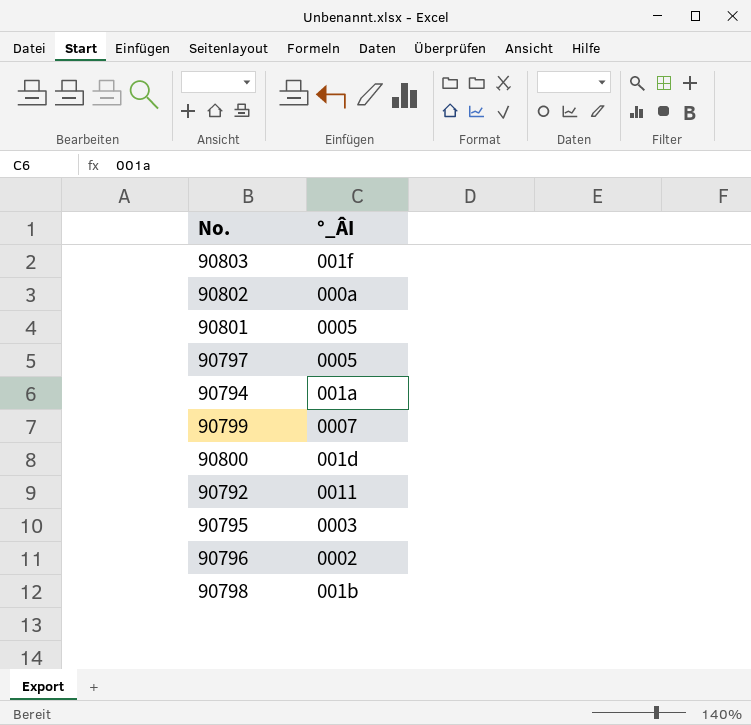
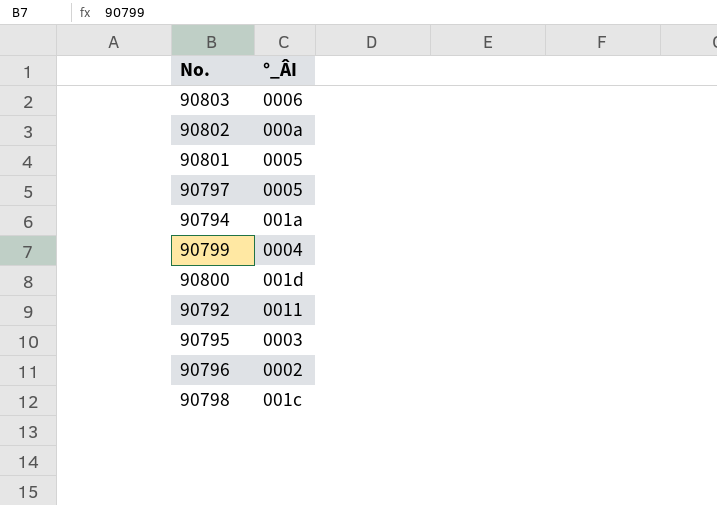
90803 | °_ÂI: 001f -> 0006
90799 | °_ÂI: 0007 -> 0004
90798 | °_ÂI: 001b -> 001c

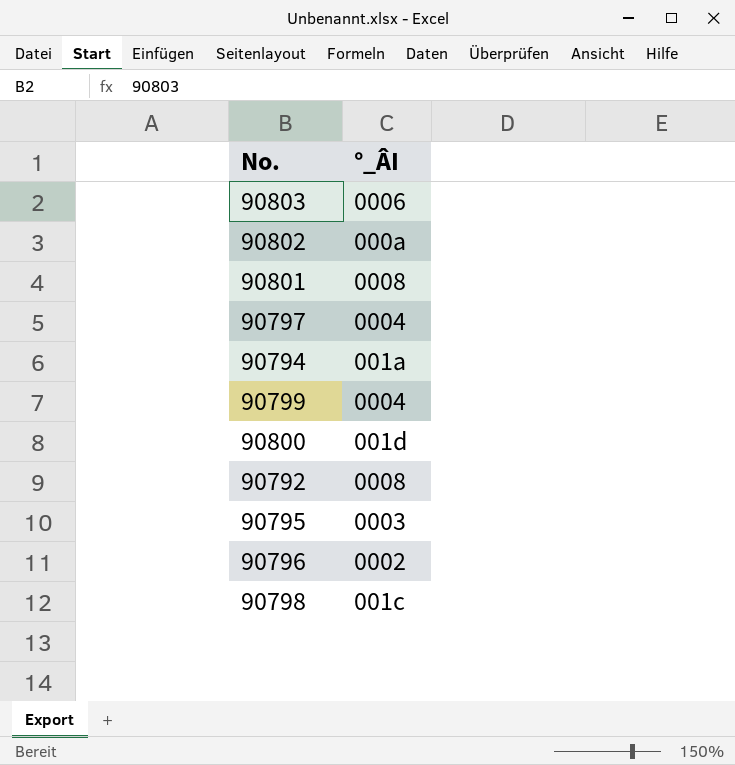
90801 | °_ÂI: 0005 -> 0008
90797 | °_ÂI: 0005 -> 0004
90792 | °_ÂI: 0011 -> 0008

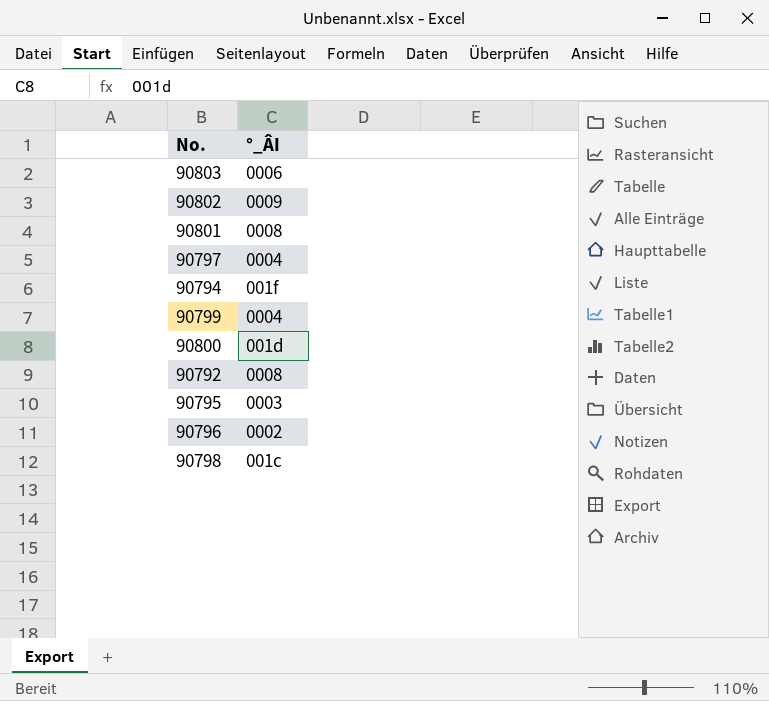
90802 | °_ÂI: 000a -> 0009
90794 | °_ÂI: 001a -> 001f

